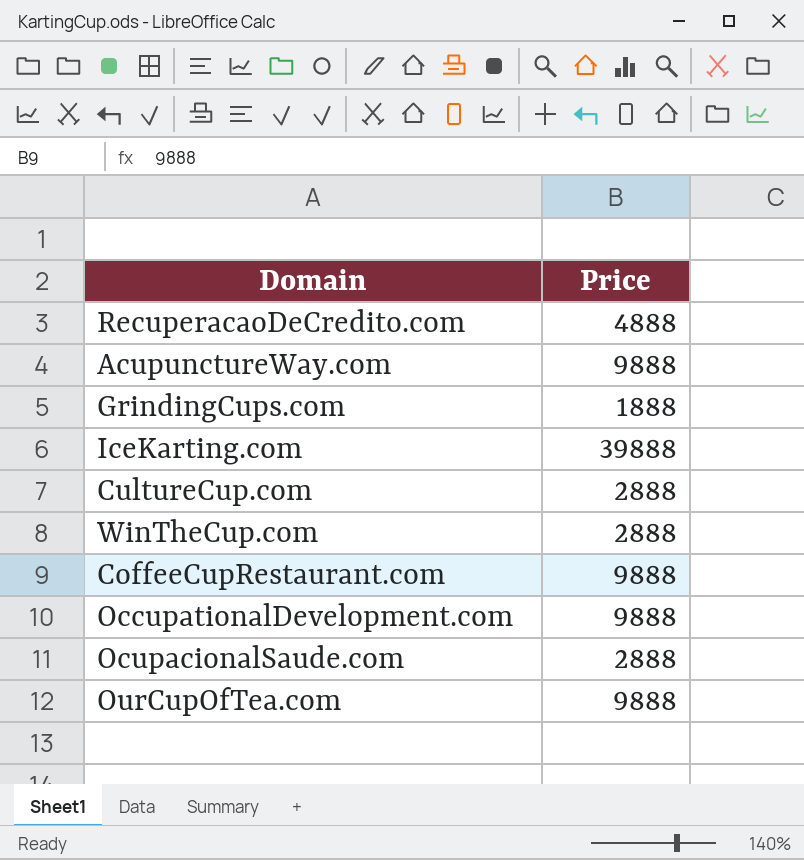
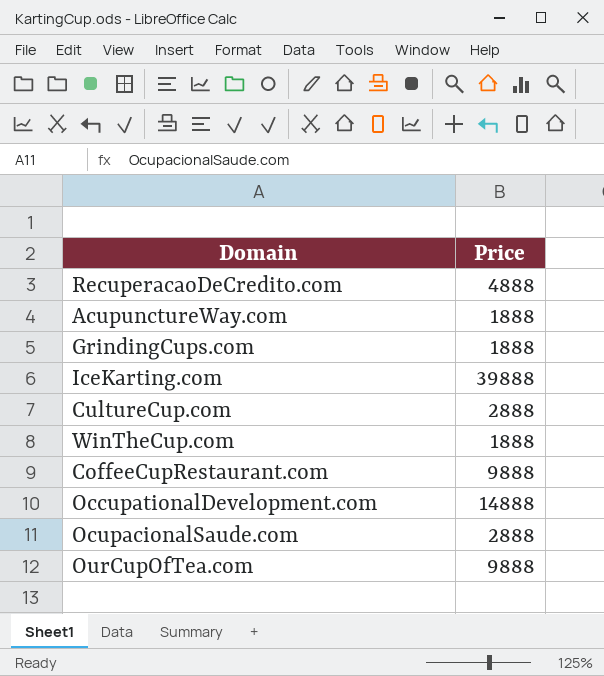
AcupunctureWay.com | Price: 9888 -> 1888
WinTheCup.com | Price: 2888 -> 1888
OccupationalDevelopment.com | Price: 9888 -> 14888

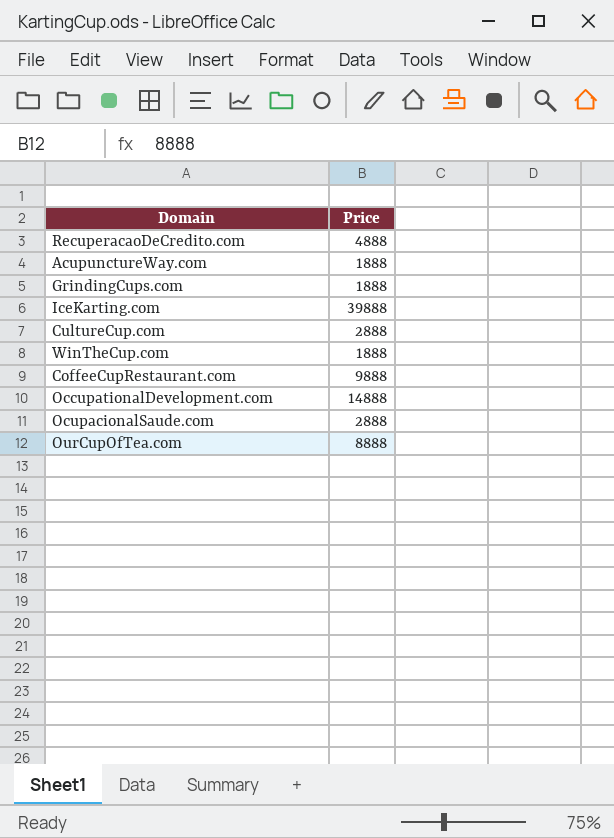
OurCupOfTea.com | Price: 9888 -> 8888

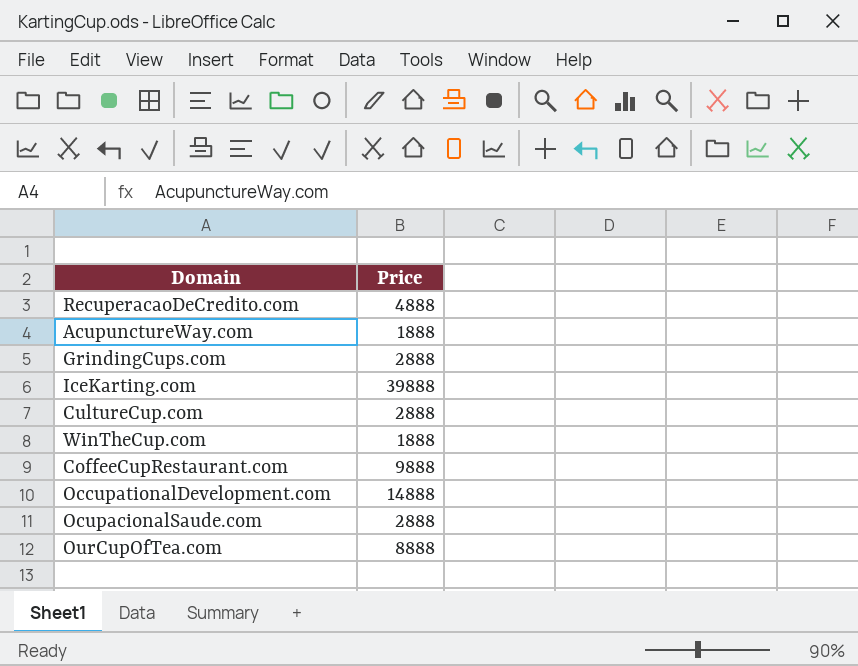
GrindingCups.com | Price: 1888 -> 2888

